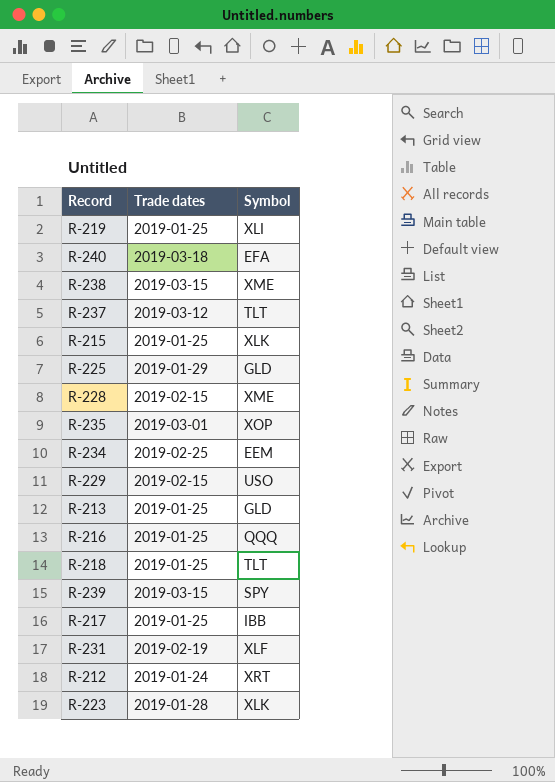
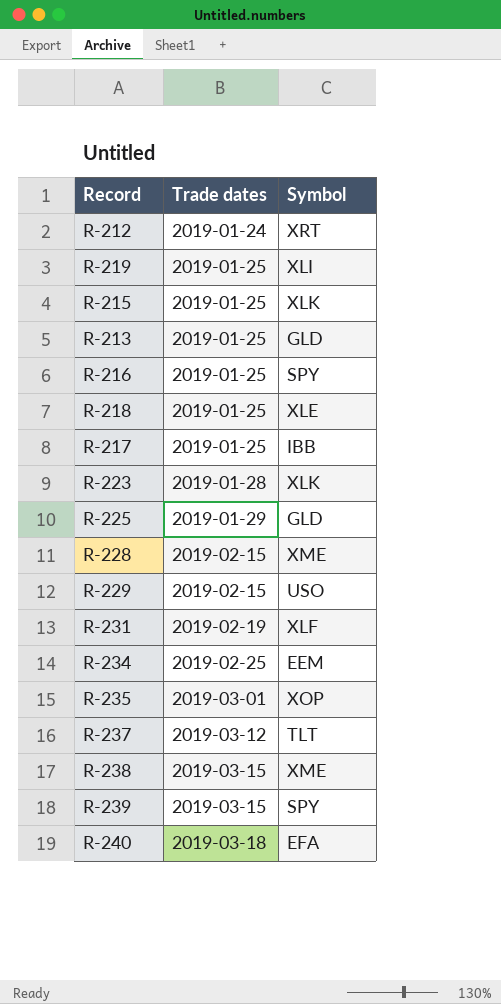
row order: none -> Trade dates ascending
R-216 | Symbol: QQQ -> SPY
R-218 | Symbol: TLT -> XLE

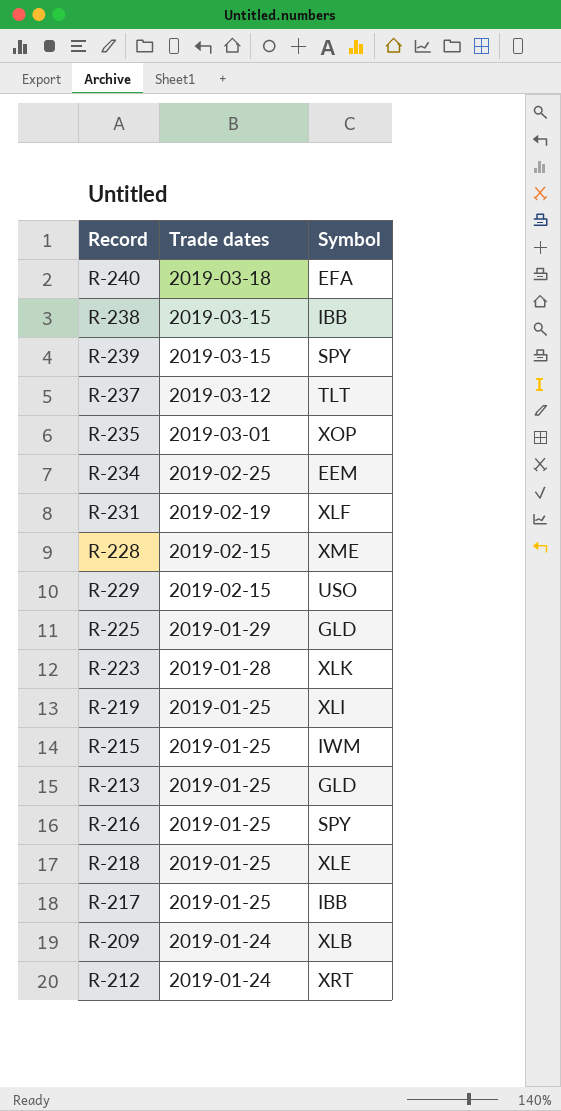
row order: Trade dates ascending -> Trade dates descending
R-238 | Symbol: XME -> IBB
R-215 | Symbol: XLK -> IWM
row R-209: none -> 2019-01-24 | XLB

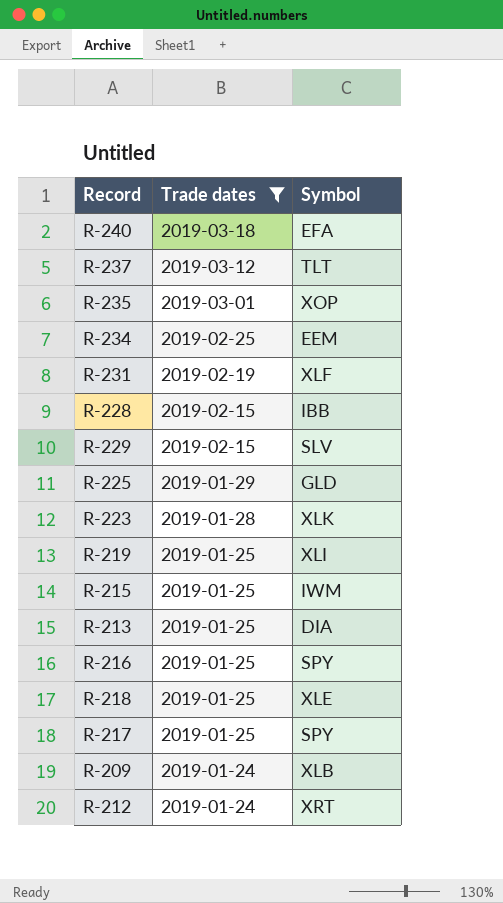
filter: none -> Trade dates != 2019-03-15
R-228 | Symbol: XME -> IBB
R-229 | Symbol: USO -> SLV
R-213 | Symbol: GLD -> DIA
R-217 | Symbol: IBB -> SPY

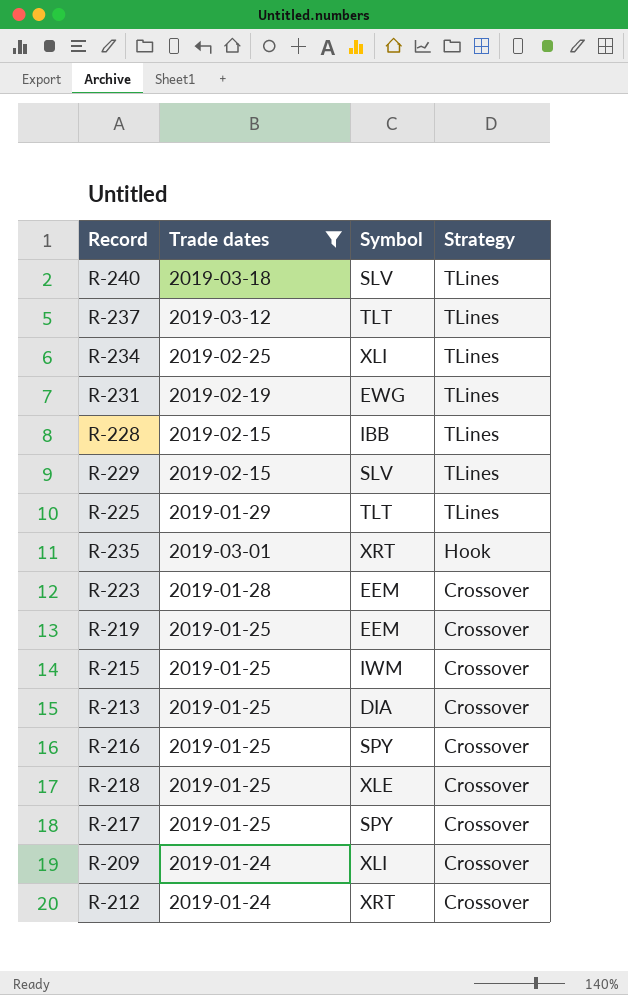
row order: Trade dates descending -> Strategy descending
column Strategy | position: none -> 4
R-240 | Symbol: EFA -> SLV
R-234 | Symbol: EEM -> XLI
R-231 | Symbol: XLF -> EWG
R-225 | Symbol: GLD -> TLT
R-235 | Symbol: XOP -> XRT
R-223 | Symbol: XLK -> EEM
R-219 | Symbol: XLI -> EEM
R-209 | Symbol: XLB -> XLI

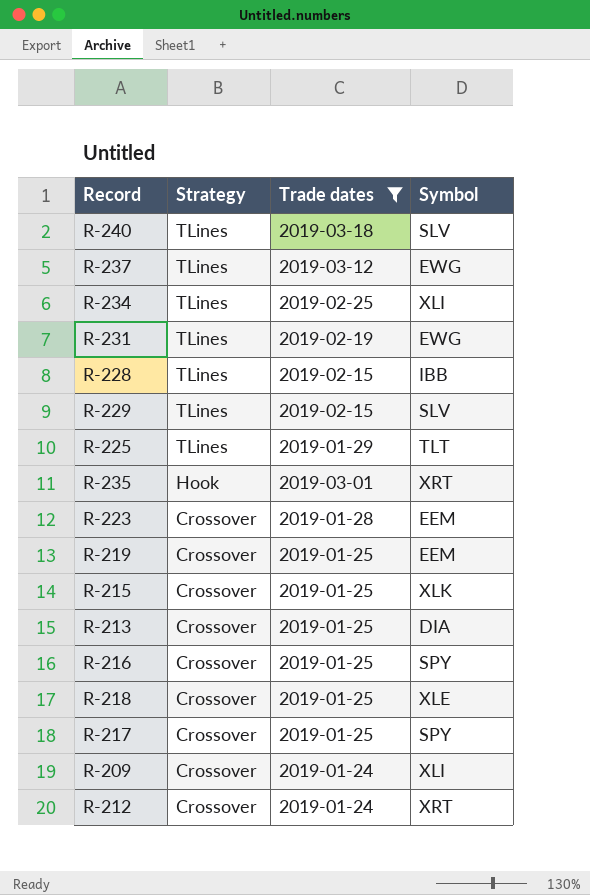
column Strategy | position: 4 -> 2
R-237 | Symbol: TLT -> EWG
R-215 | Symbol: IWM -> XLK

